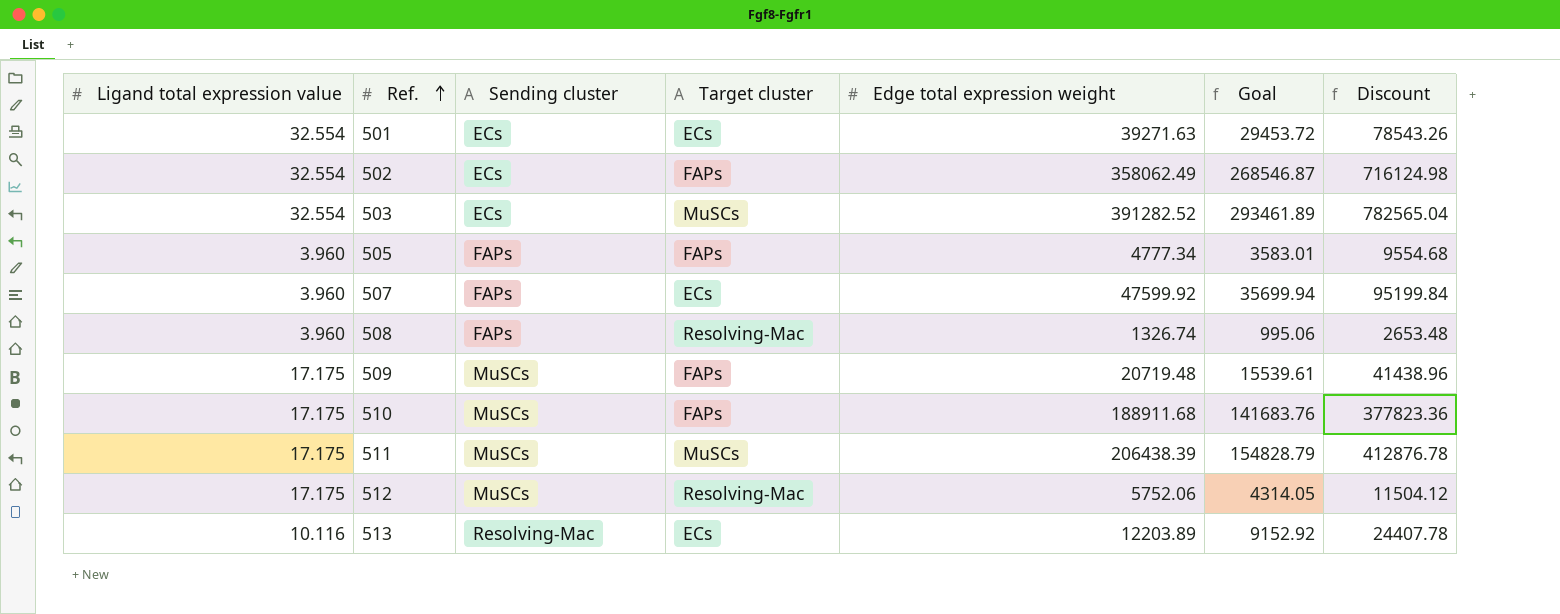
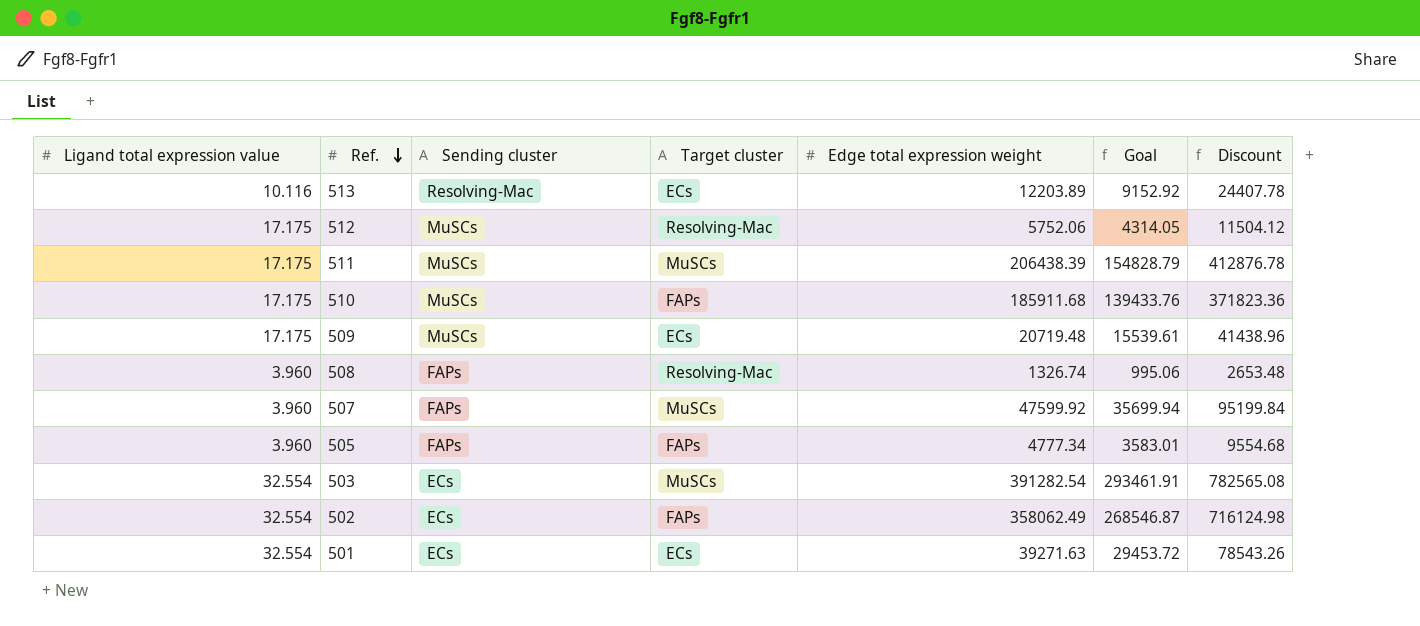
row order: Ref. ascending -> Ref. descending
510 | Edge total expression weight: 188911.68 -> 185911.68
510 | Goal: 141683.76 -> 139433.76
510 | Discount: 377823.36 -> 371823.36
509 | Target cluster: FAPs -> ECs
507 | Target cluster: ECs -> MuSCs
503 | Edge total expression weight: 391282.52 -> 391282.54
503 | Goal: 293461.89 -> 293461.91
503 | Discount: 782565.04 -> 782565.08

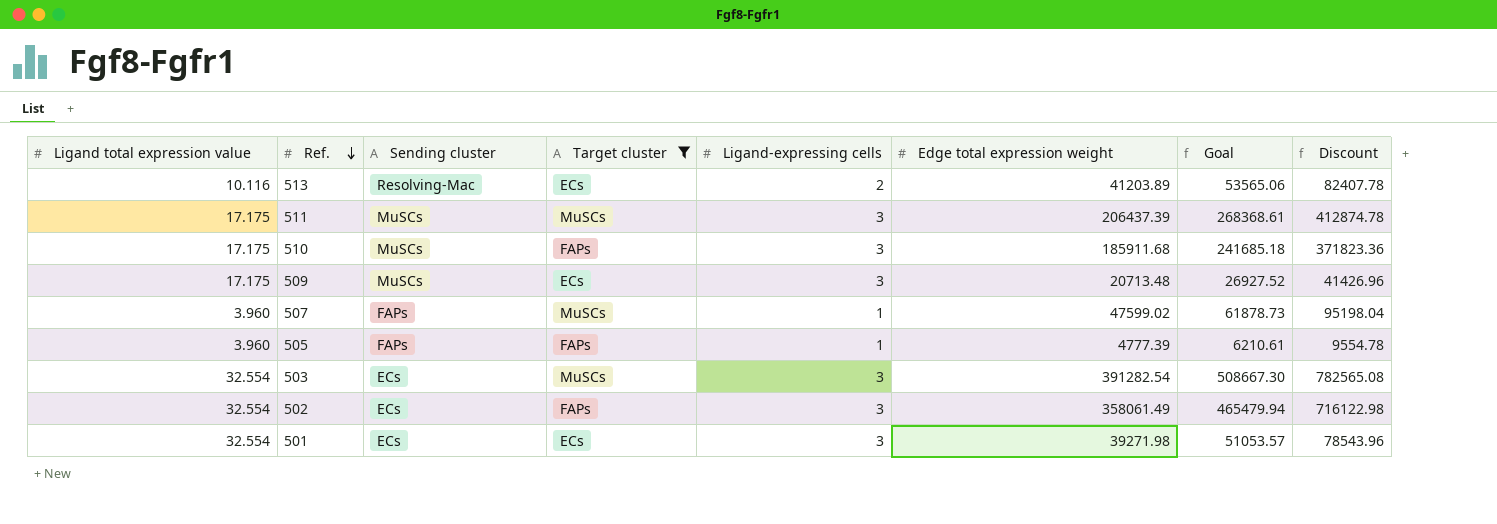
filter: none -> Target cluster != Resolving-Mac
column Ligand-expressing cells | position: none -> 5
column Goal | formula: [Edge total expression weight] * 0.75 -> [Edge total expression weight] * 1.3
513 | Edge total expression weight: 12203.89 -> 41203.89
513 | Discount: 24407.78 -> 82407.78
511 | Edge total expression weight: 206438.39 -> 206437.39
511 | Discount: 412876.78 -> 412874.78
509 | Edge total expression weight: 20719.48 -> 20713.48
509 | Discount: 41438.96 -> 41426.96
507 | Edge total expression weight: 47599.92 -> 47599.02
507 | Discount: 95199.84 -> 95198.04
505 | Edge total expression weight: 4777.34 -> 4777.39
505 | Discount: 9554.68 -> 9554.78
502 | Edge total expression weight: 358062.49 -> 358061.49
502 | Discount: 716124.98 -> 716122.98
501 | Edge total expression weight: 39271.63 -> 39271.98
501 | Discount: 78543.26 -> 78543.96

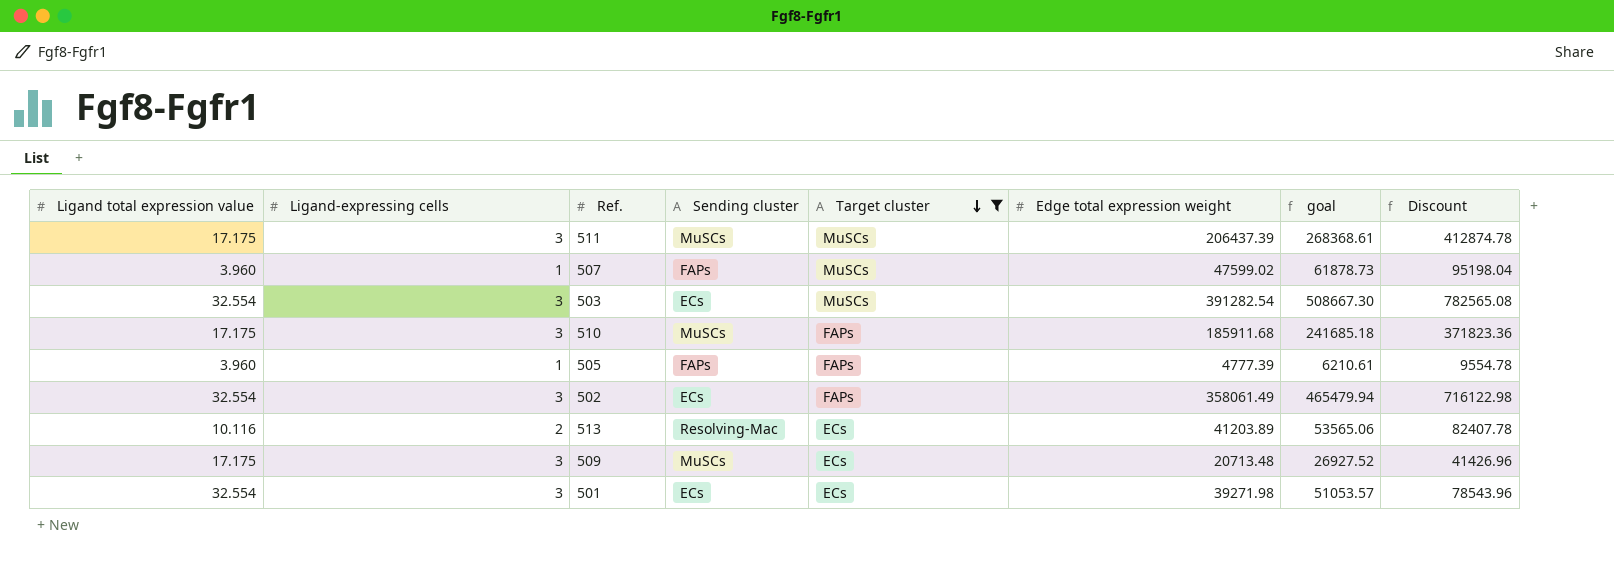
row order: Ref. descending -> Target cluster descending
column Ligand-expressing cells | position: 5 -> 2
column name: Goal -> goal

